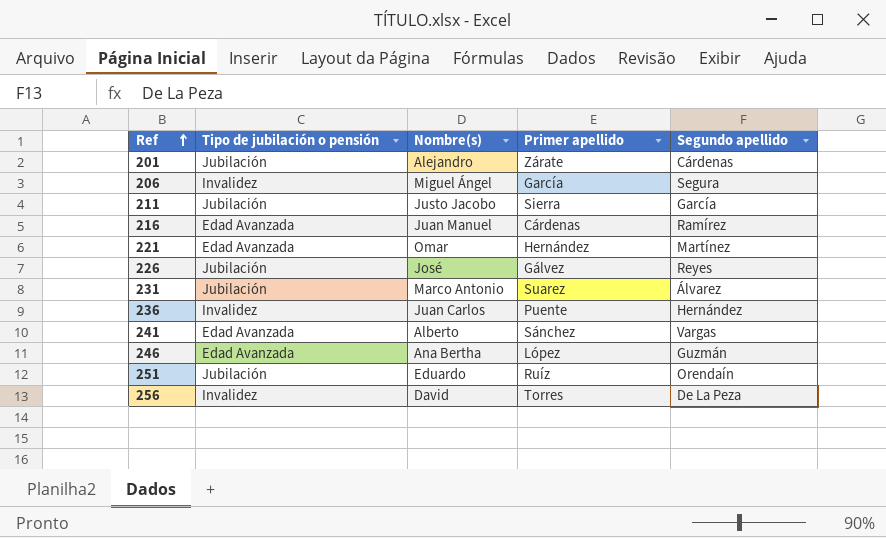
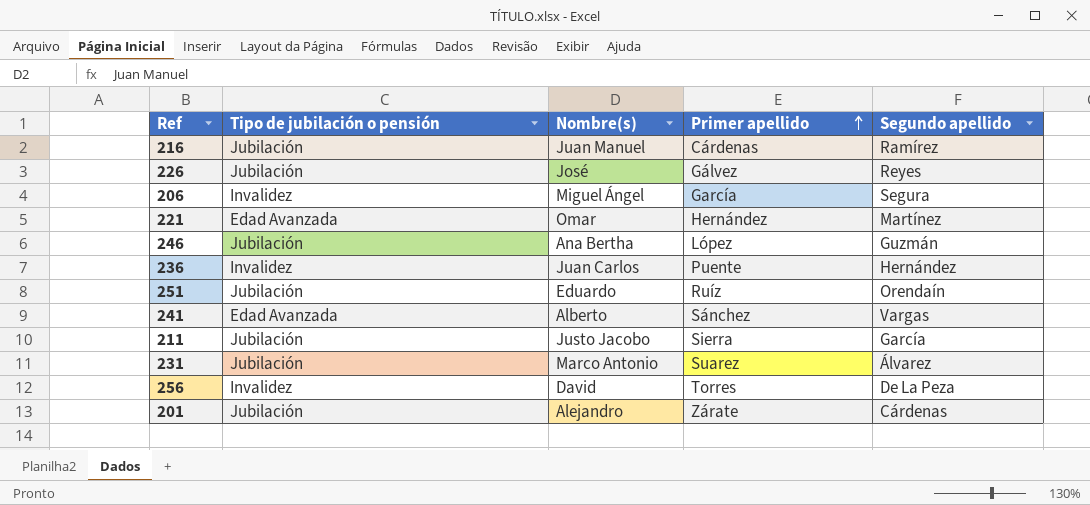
row order: Ref ascending -> Primer apellido ascending
216 | Tipo de jubilación o pensión: Edad Avanzada -> Jubilación
246 | Tipo de jubilación o pensión: Edad Avanzada -> Jubilación

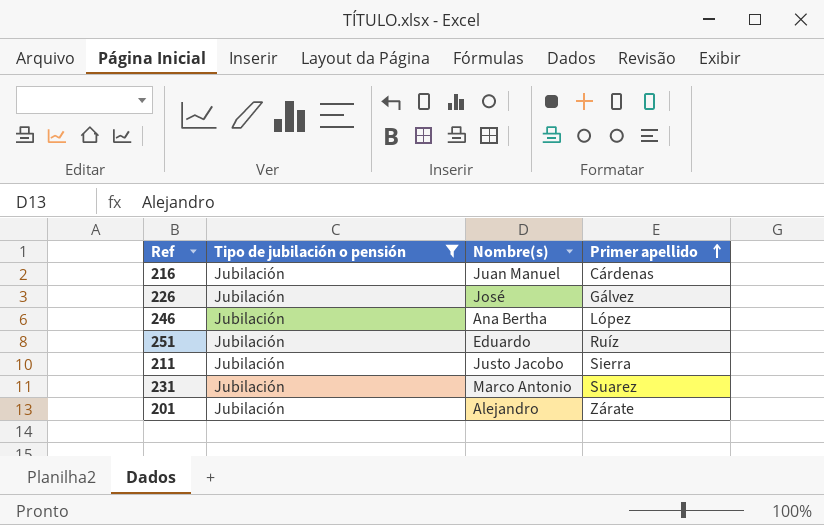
filter: none -> Tipo de jubilación o pensión = Jubilación
column Segundo apellido | position: 5 -> none

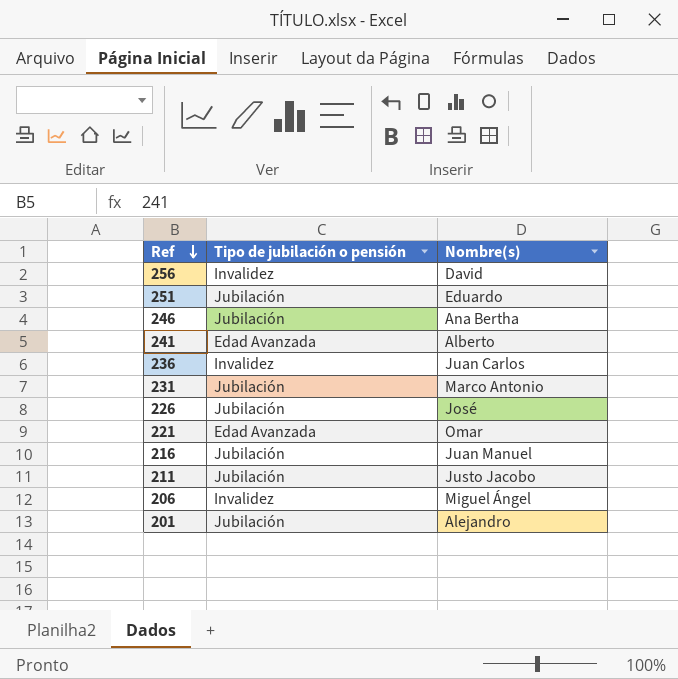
filter: Tipo de jubilación o pensión = Jubilación -> none
row order: Primer apellido ascending -> Ref descending
column Primer apellido | position: 4 -> none

